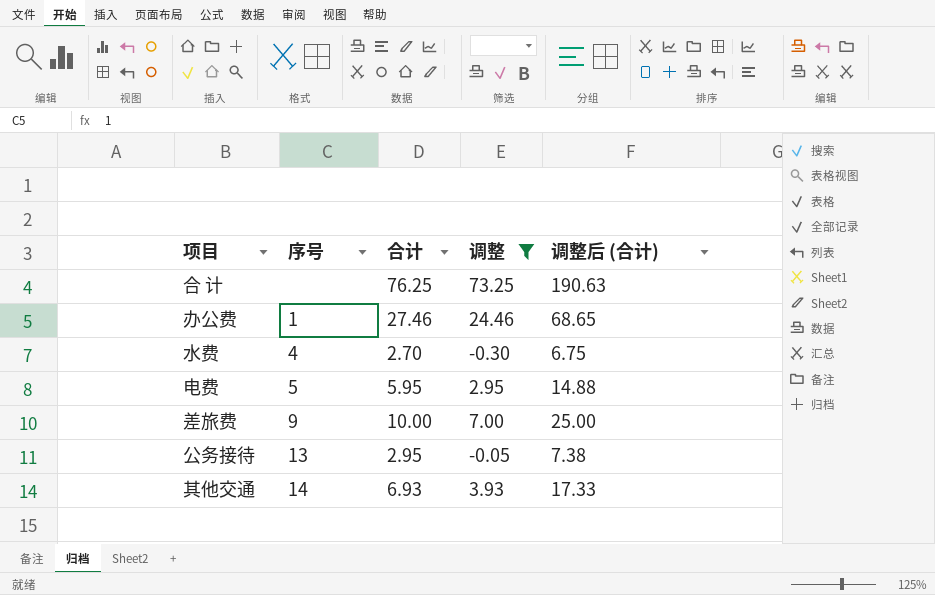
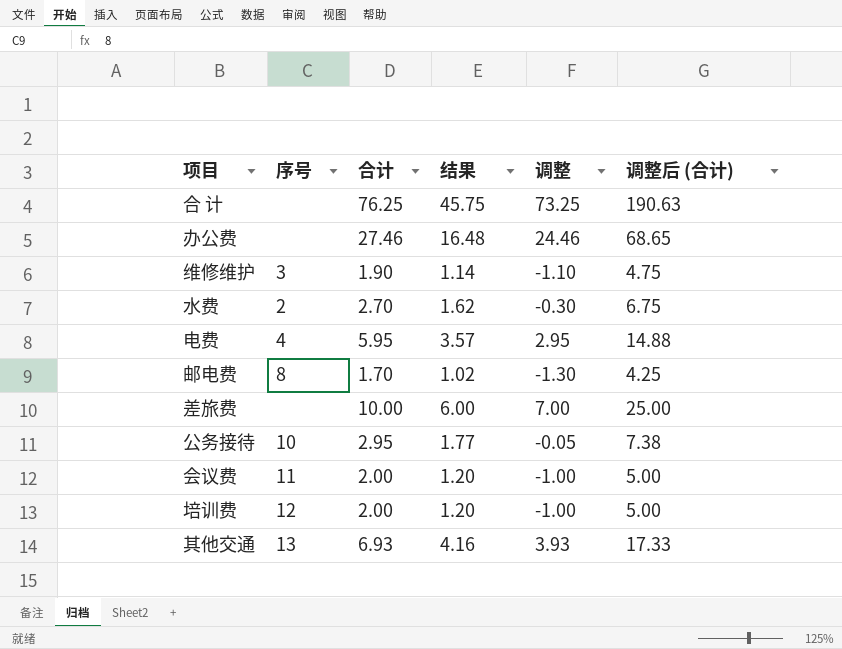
filter: 调整 >= -0.30 -> none
column 结果 | formula: none -> [合计] * 0.6
办公费 | 序号: 1 -> none
水费 | 序号: 4 -> 2
电费 | 序号: 5 -> 4
差旅费 | 序号: 9 -> none
公务接待 | 序号: 13 -> 10
其他交通 | 序号: 14 -> 13

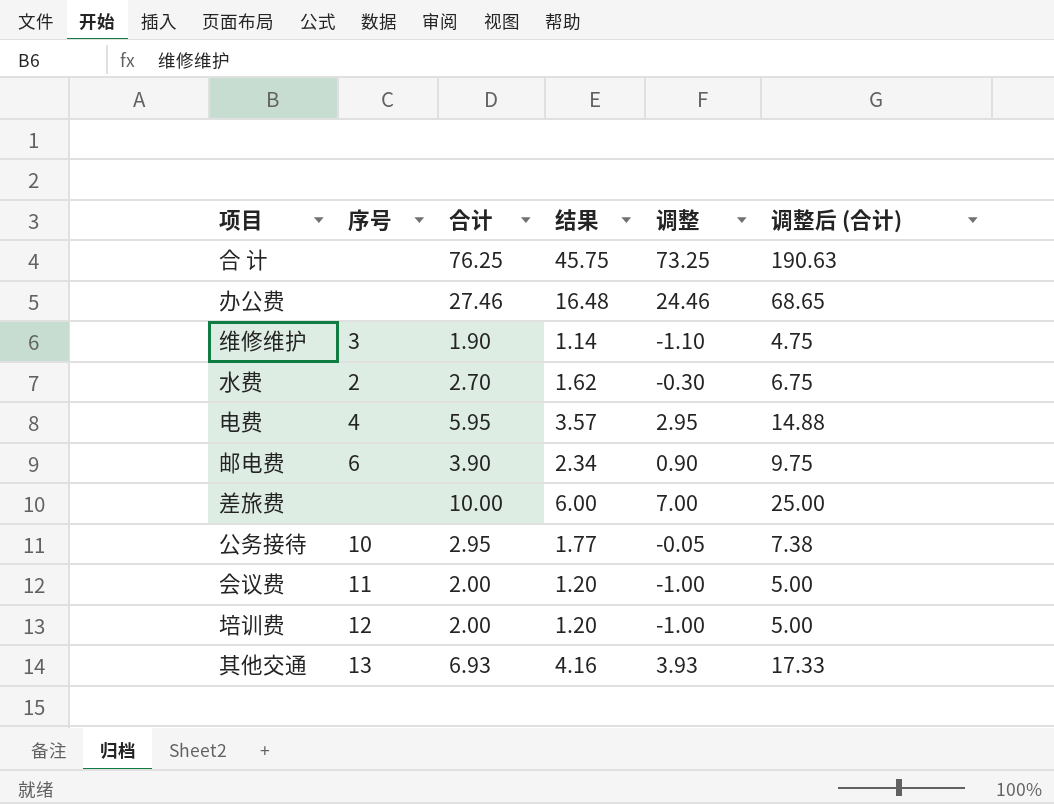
邮电费 | 序号: 8 -> 6
邮电费 | 合计: 1.70 -> 3.90
邮电费 | 结果: 1.02 -> 2.34
邮电费 | 调整: -1.30 -> 0.90
邮电费 | 调整后 (合计): 4.25 -> 9.75

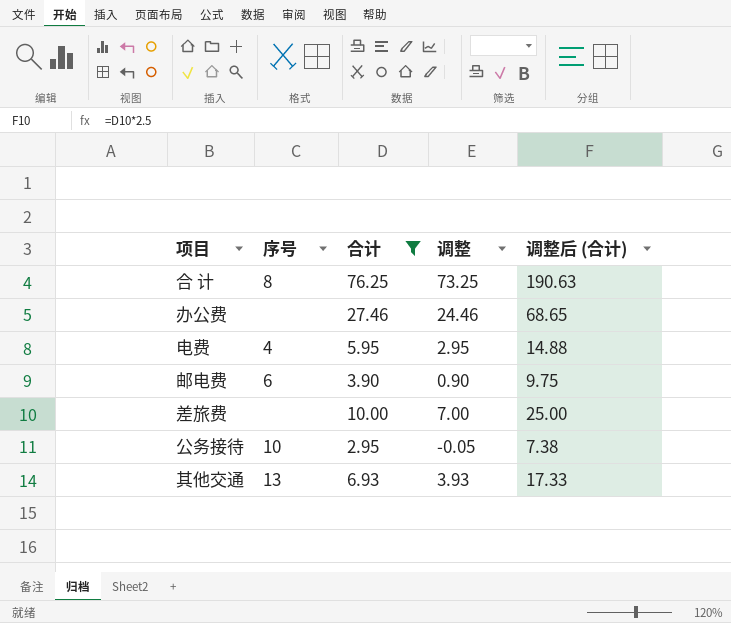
filter: none -> 合计 >= 2.95
column 结果 | formula: [合计] * 0.6 -> none
合 计 | 序号: none -> 8

